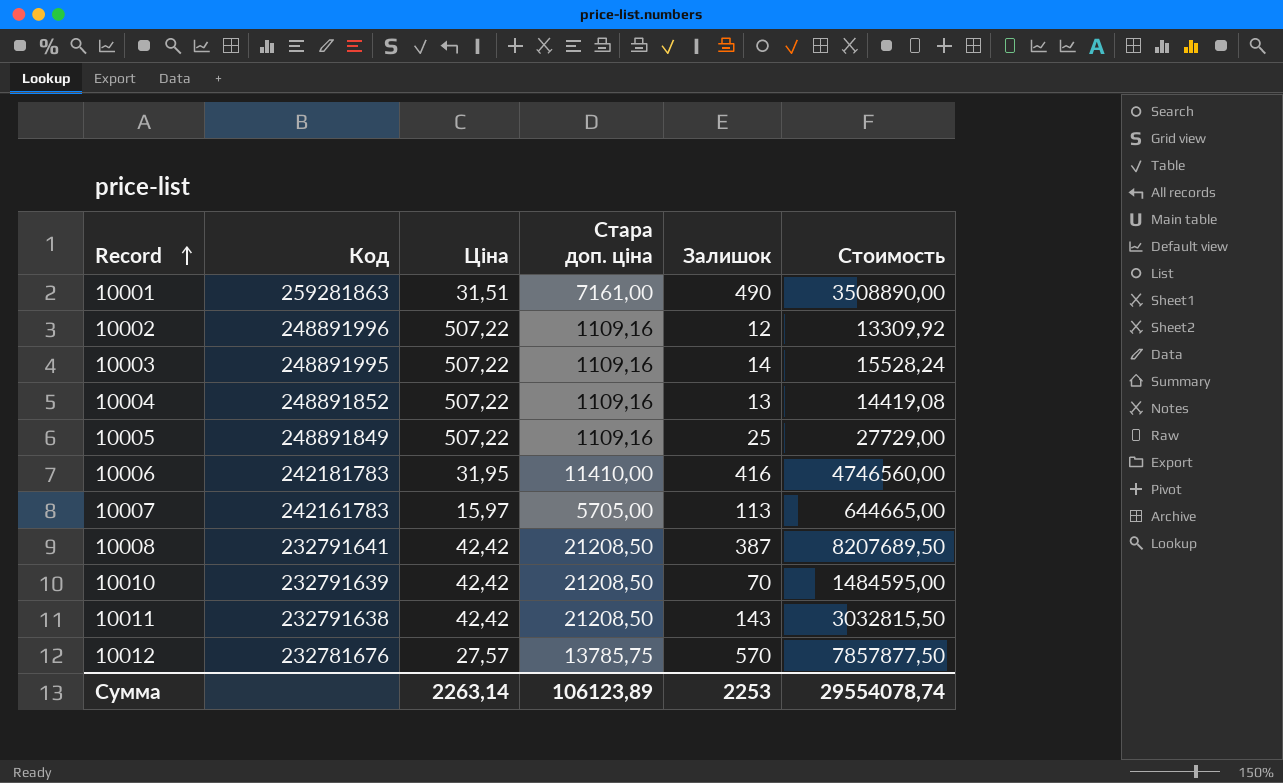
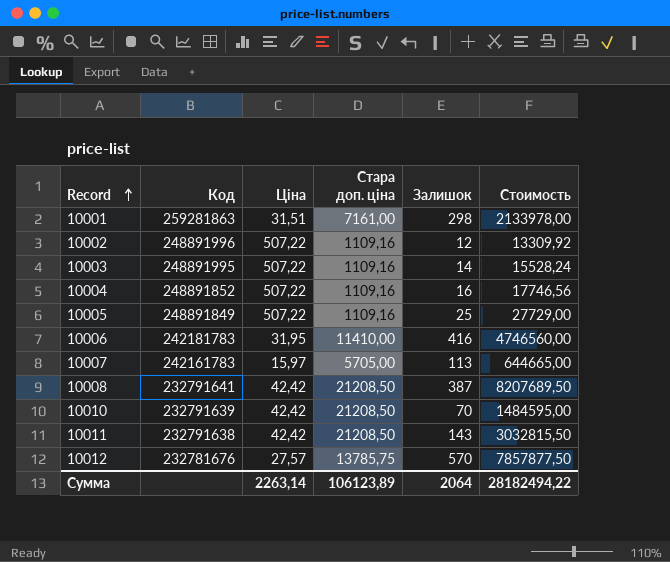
10001 | Залишок: 490 -> 298
10001 | Стоимость: 3508890,00 -> 2133978,00
10004 | Залишок: 13 -> 16
10004 | Стоимость: 14419,08 -> 17746,56
Сумма | Залишок: 2253 -> 2064
Сумма | Стоимость: 29554078,74 -> 28182494,22

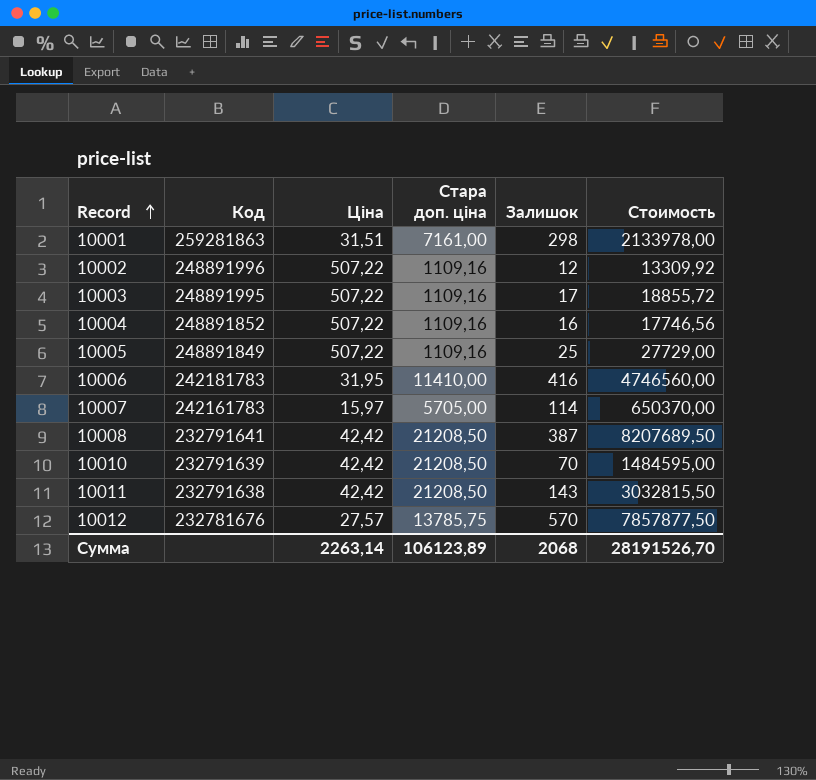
10003 | Залишок: 14 -> 17
10003 | Стоимость: 15528,24 -> 18855,72
10007 | Залишок: 113 -> 114
10007 | Стоимость: 644665,00 -> 650370,00
Сумма | Залишок: 2064 -> 2068
Сумма | Стоимость: 28182494,22 -> 28191526,70

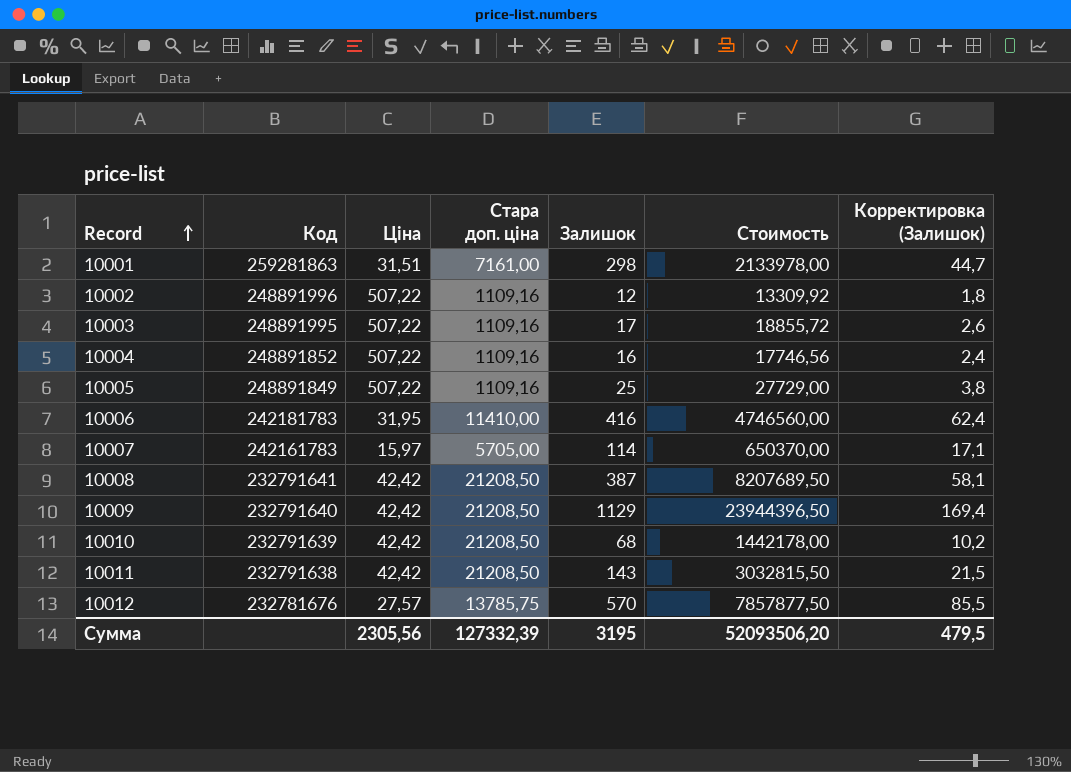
column Корректировка (Залишок) | formula: none -> [Залишок] * 0,15
row 10009: none -> 232791640 | 42,42 | 21208,50 | 1129 | 23944396,50 | 169,4
10010 | Залишок: 70 -> 68
10010 | Стоимость: 1484595,00 -> 1442178,00
Сумма | Ціна: 2263,14 -> 2305,56
Сумма | Стара доп. ціна: 106123,89 -> 127332,39
Сумма | Залишок: 2068 -> 3195
Сумма | Стоимость: 28191526,70 -> 52093506,20

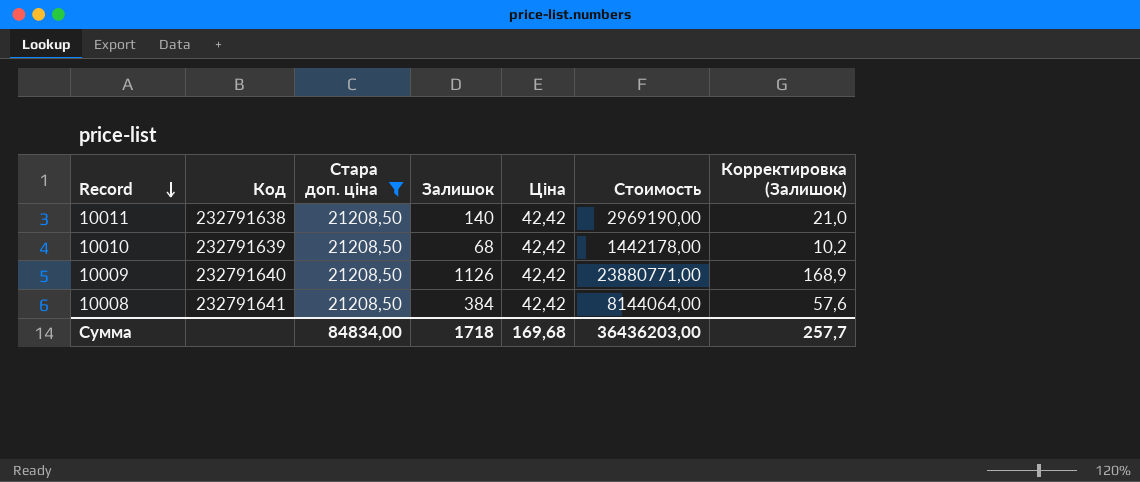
filter: none -> Стара доп. ціна = 21208,50
row order: Record ascending -> Record descending
column Ціна | position: 3 -> 5
10011 | Залишок: 143 -> 140
10011 | Стоимость: 3032815,50 -> 2969190,00
10011 | Корректировка (Залишок): 21,5 -> 21,0
10009 | Залишок: 1129 -> 1126
10009 | Стоимость: 23944396,50 -> 23880771,00
10009 | Корректировка (Залишок): 169,4 -> 168,9
10008 | Залишок: 387 -> 384
10008 | Стоимость: 8207689,50 -> 8144064,00
10008 | Корректировка (Залишок): 58,1 -> 57,6
Сумма | Стара доп. ціна: 127332,39 -> 84834,00
Сумма | Залишок: 3195 -> 1718
Сумма | Ціна: 2305,56 -> 169,68
Сумма | Стоимость: 52093506,20 -> 36436203,00
Сумма | Корректировка (Залишок): 479,5 -> 257,7

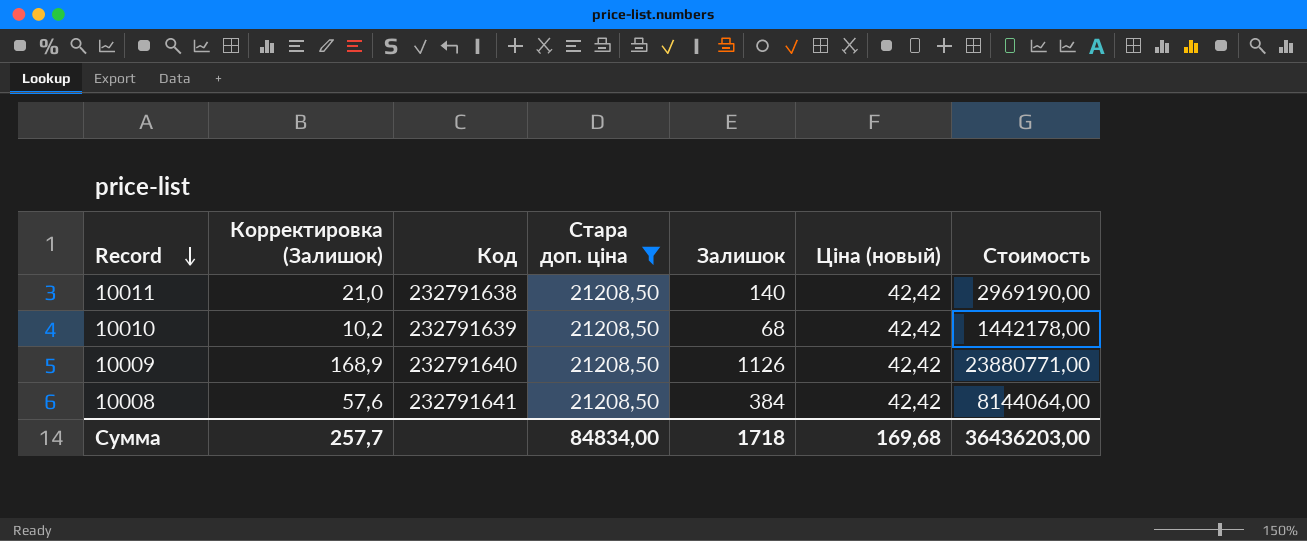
column Корректировка (Залишок) | position: 7 -> 2
column name: Ціна -> Ціна (новый)

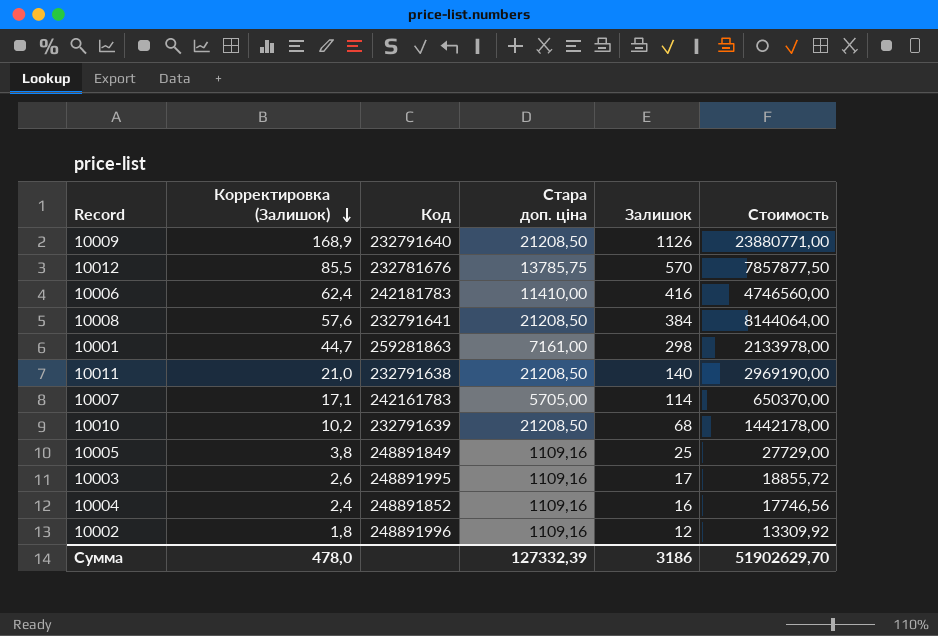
filter: Стара доп. ціна = 21208,50 -> none
row order: Record descending -> Корректировка (Залишок) descending
column Ціна (новый) | position: 6 -> none
Сумма | Корректировка (Залишок): 257,7 -> 478,0
Сумма | Стара доп. ціна: 84834,00 -> 127332,39
Сумма | Залишок: 1718 -> 3186
Сумма | Стоимость: 36436203,00 -> 51902629,70

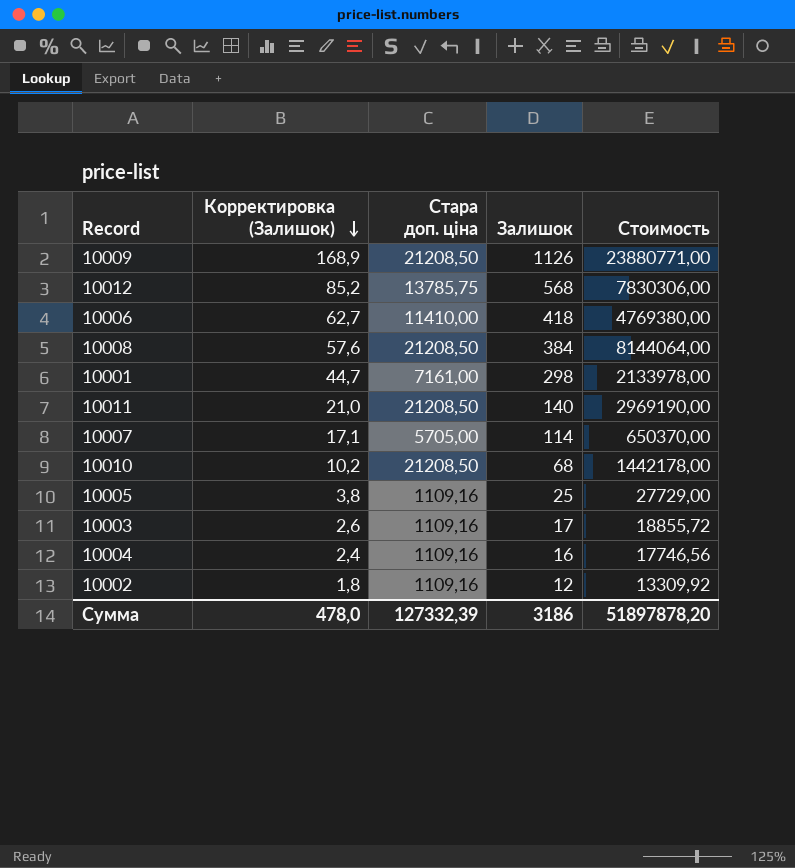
column Код | position: 3 -> none
10012 | Корректировка (Залишок): 85,5 -> 85,2
10012 | Залишок: 570 -> 568
10012 | Стоимость: 7857877,50 -> 7830306,00
10006 | Корректировка (Залишок): 62,4 -> 62,7
10006 | Залишок: 416 -> 418
10006 | Стоимость: 4746560,00 -> 4769380,00
Сумма | Стоимость: 51902629,70 -> 51897878,20

